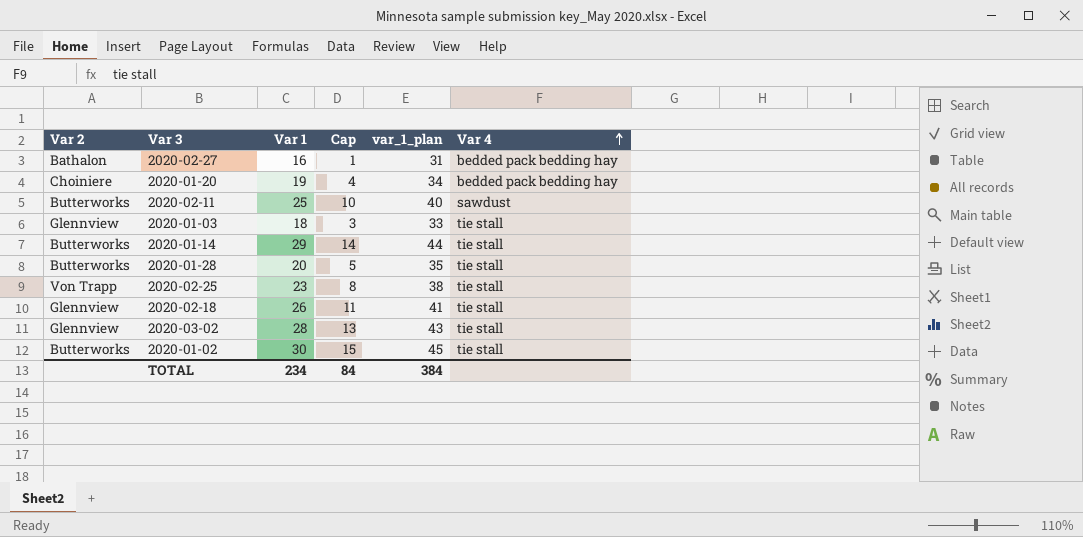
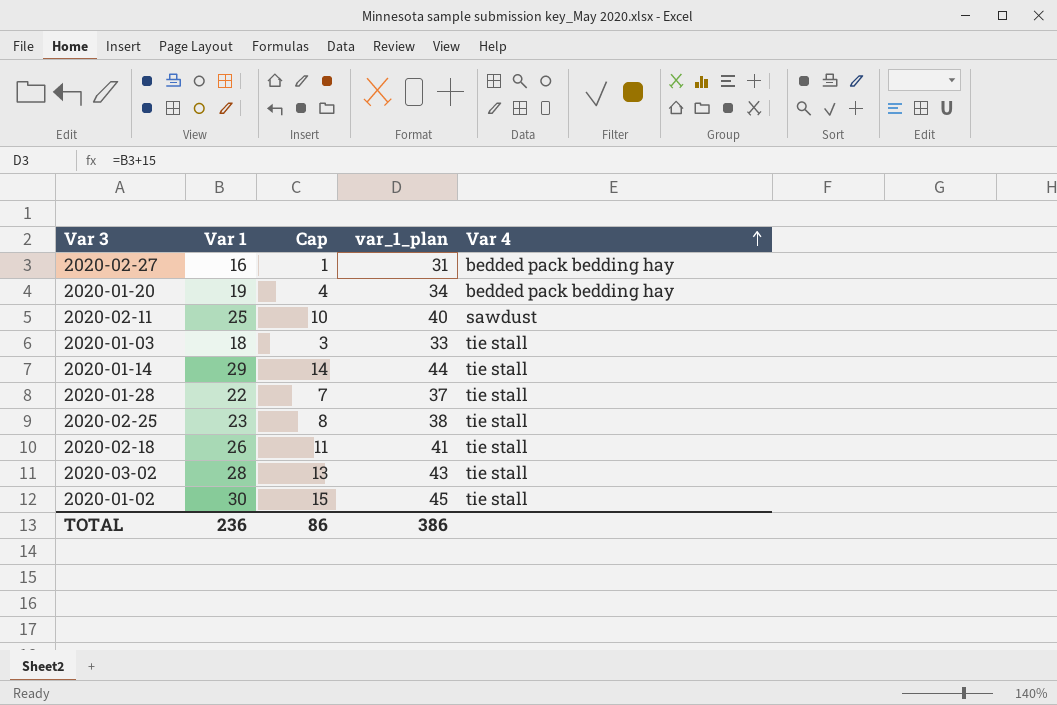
column Var 2 | position: 1 -> none
2020-01-28 | Var 1: 20 -> 22
2020-01-28 | Cap: 5 -> 7
2020-01-28 | var_1_plan: 35 -> 37
TOTAL | Var 1: 234 -> 236
TOTAL | Cap: 84 -> 86
TOTAL | var_1_plan: 384 -> 386

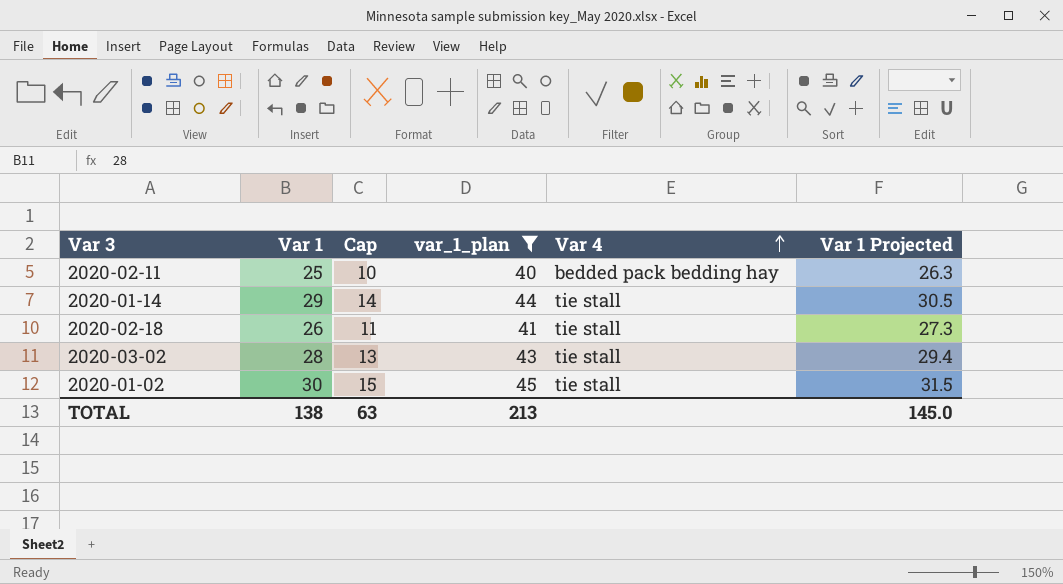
filter: none -> var_1_plan >= 40
column Var 1 Projected | formula: none -> [Var 1] * 1.05
2020-02-11 | Var 4: sawdust -> bedded pack bedding hay
TOTAL | Var 1: 236 -> 138
TOTAL | Cap: 86 -> 63
TOTAL | var_1_plan: 386 -> 213

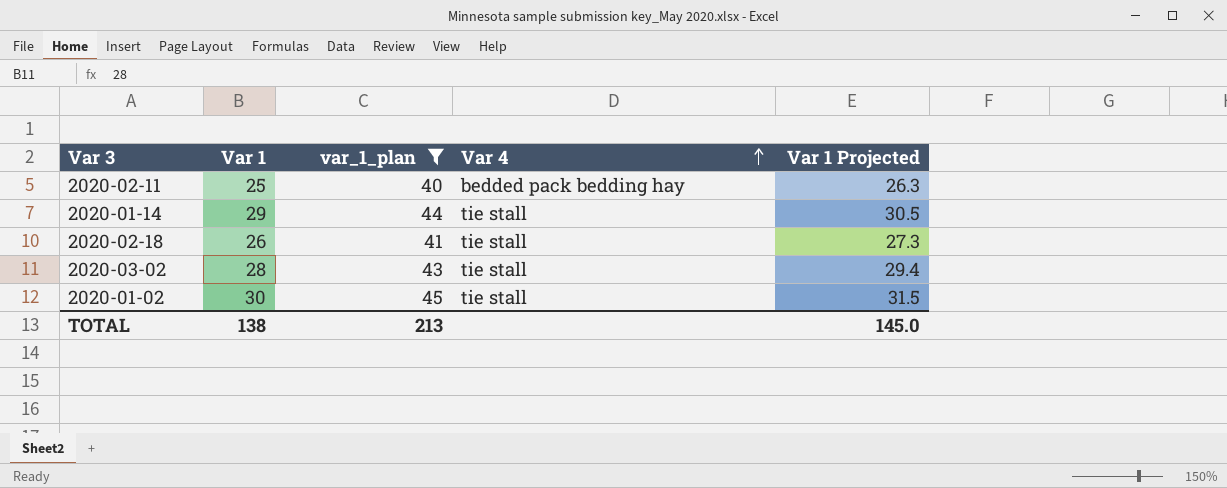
column Cap | formula: [Var 1] - 15 -> none

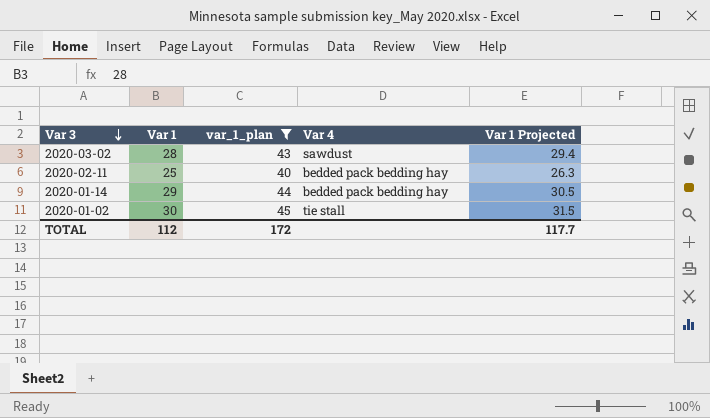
row order: Var 4 ascending -> Var 3 descending
row 2020-02-18: 26 | 41 | tie stall | 27.3 -> none
2020-03-02 | Var 4: tie stall -> sawdust
2020-01-14 | Var 4: tie stall -> bedded pack bedding hay
TOTAL | Var 1: 138 -> 112
TOTAL | var_1_plan: 213 -> 172
TOTAL | Var 1 Projected: 145.0 -> 117.7

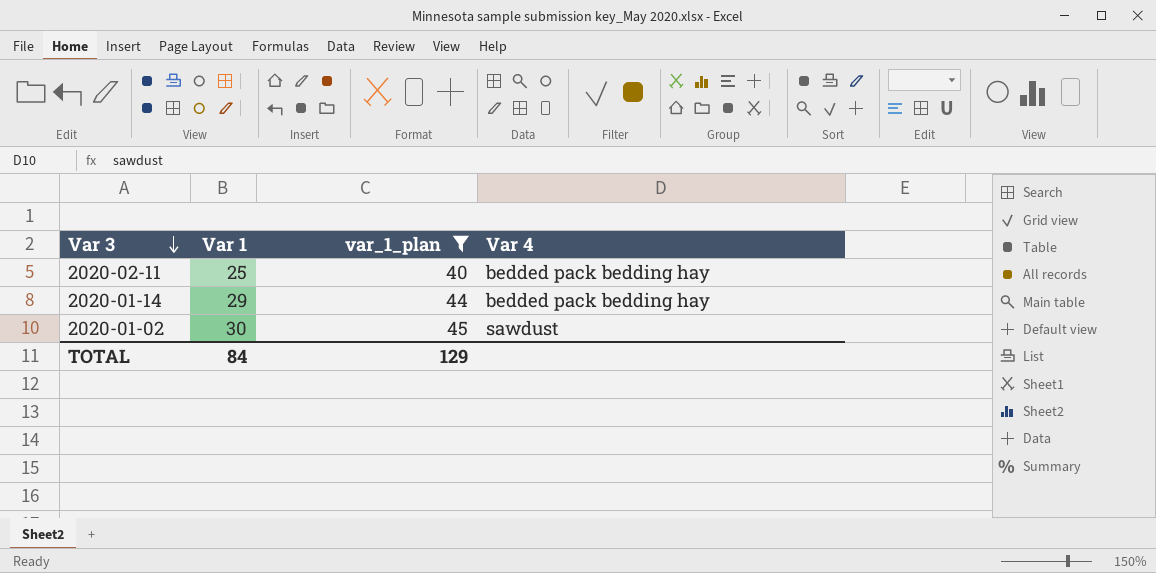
column Var 1 Projected | formula: [Var 1] * 1.05 -> none
row 2020-03-02: 28 | 43 | sawdust | 29.4 -> none
2020-01-02 | Var 4: tie stall -> sawdust
TOTAL | Var 1: 112 -> 84
TOTAL | var_1_plan: 172 -> 129

